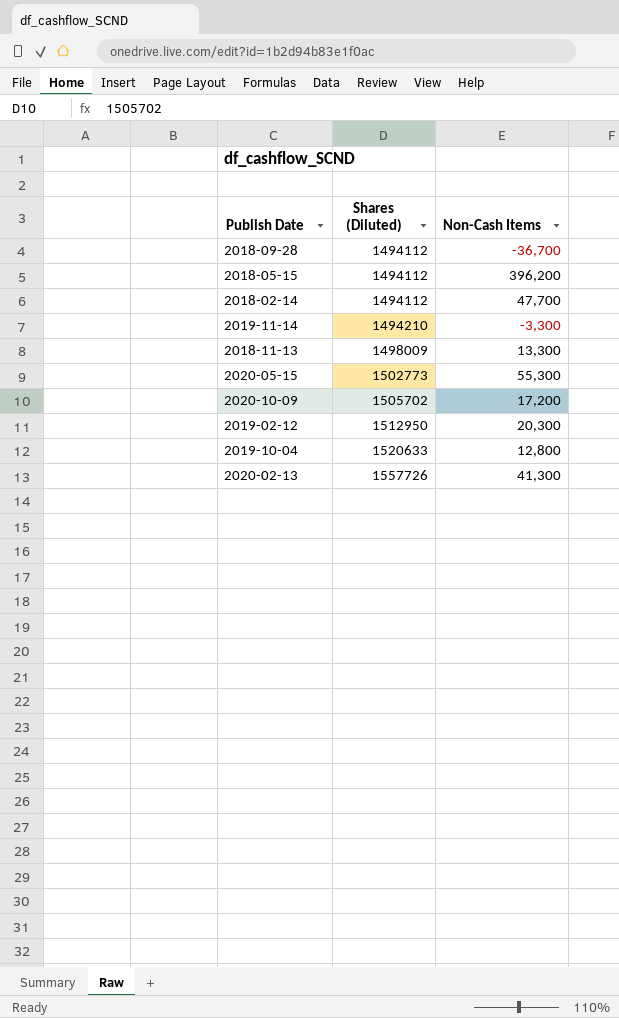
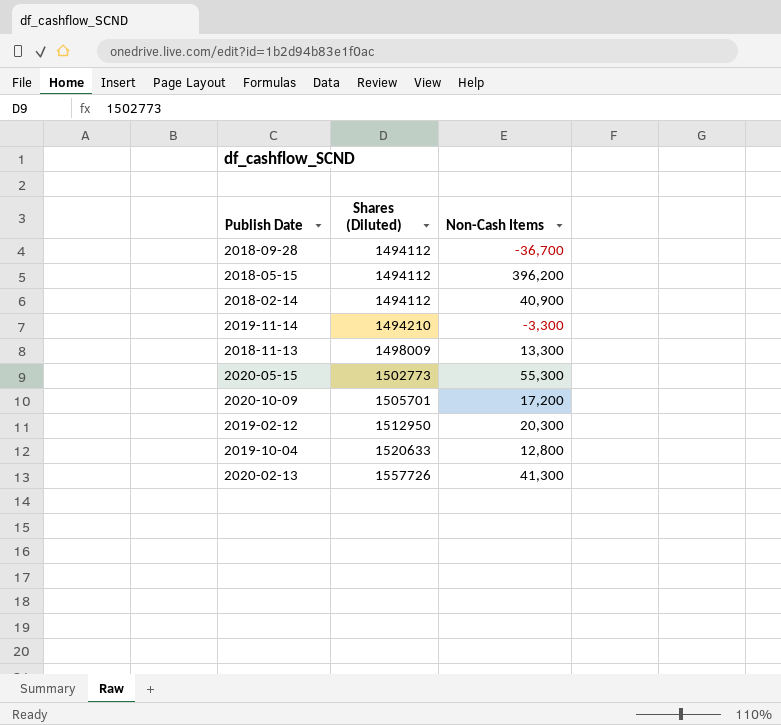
2018-02-14 | Non-Cash Items: 47,700 -> 40,900
2020-10-09 | Shares (Diluted): 1505702 -> 1505701

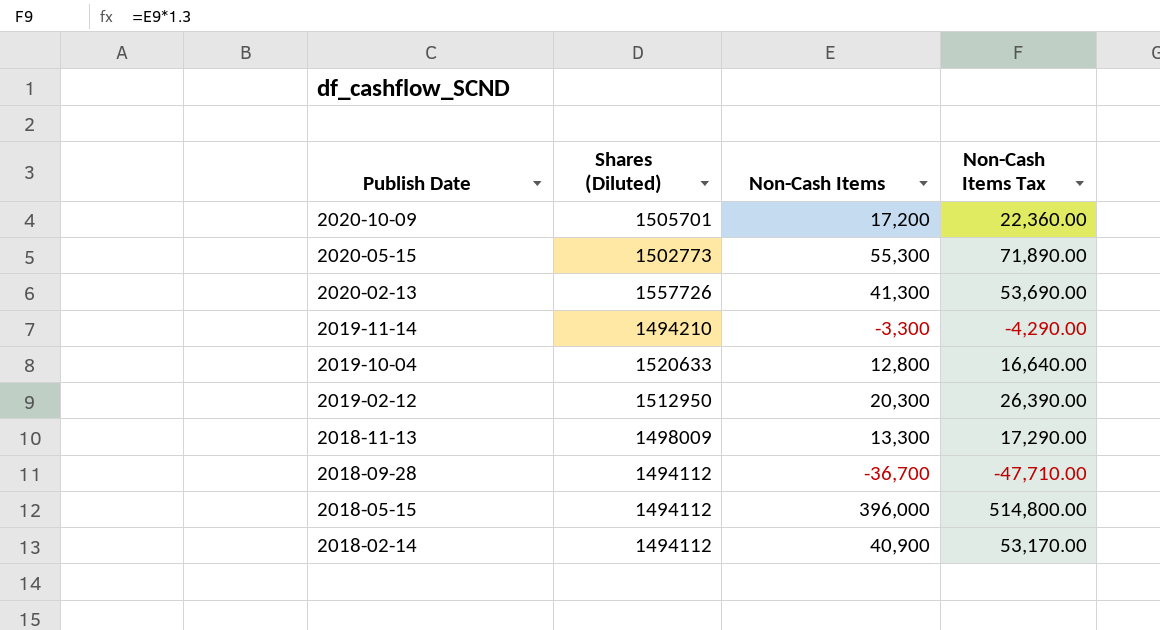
row order: Shares (Diluted) ascending -> Publish Date descending
column Non-Cash Items Tax | formula: none -> [Non-Cash Items] * 1.3
2018-05-15 | Non-Cash Items: 396,200 -> 396,000

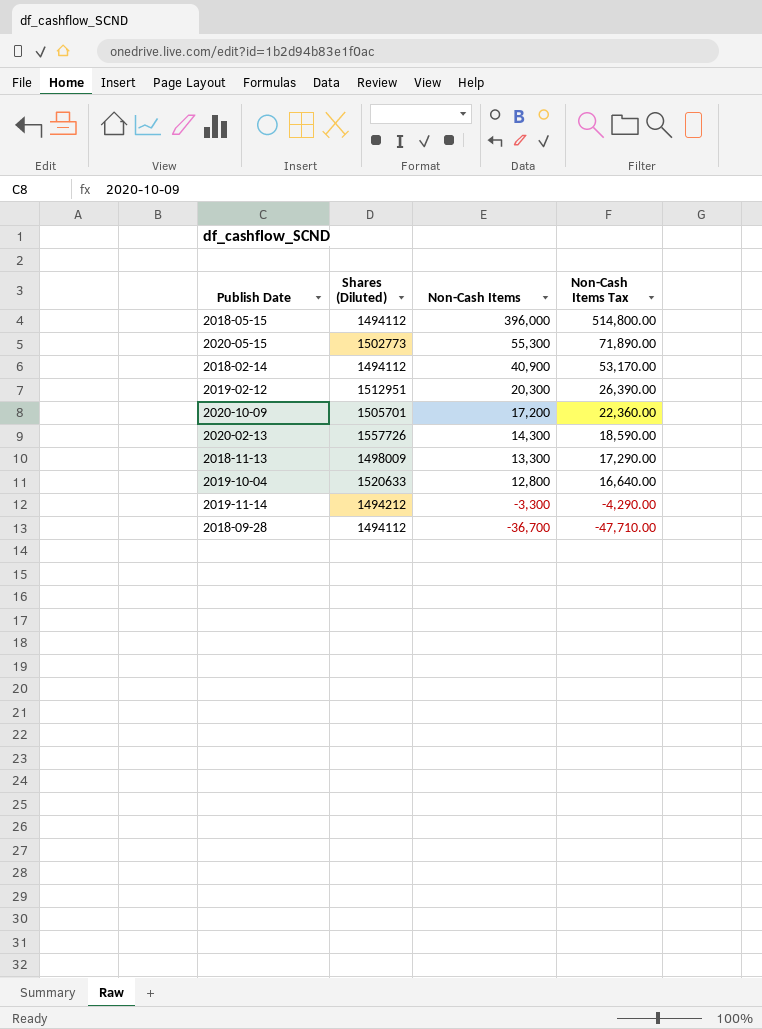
row order: Publish Date descending -> Non-Cash Items descending
2019-02-12 | Shares (Diluted): 1512950 -> 1512951
2020-02-13 | Non-Cash Items: 41,300 -> 14,300
2020-02-13 | Non-Cash Items Tax: 53,690.00 -> 18,590.00
2019-11-14 | Shares (Diluted): 1494210 -> 1494212

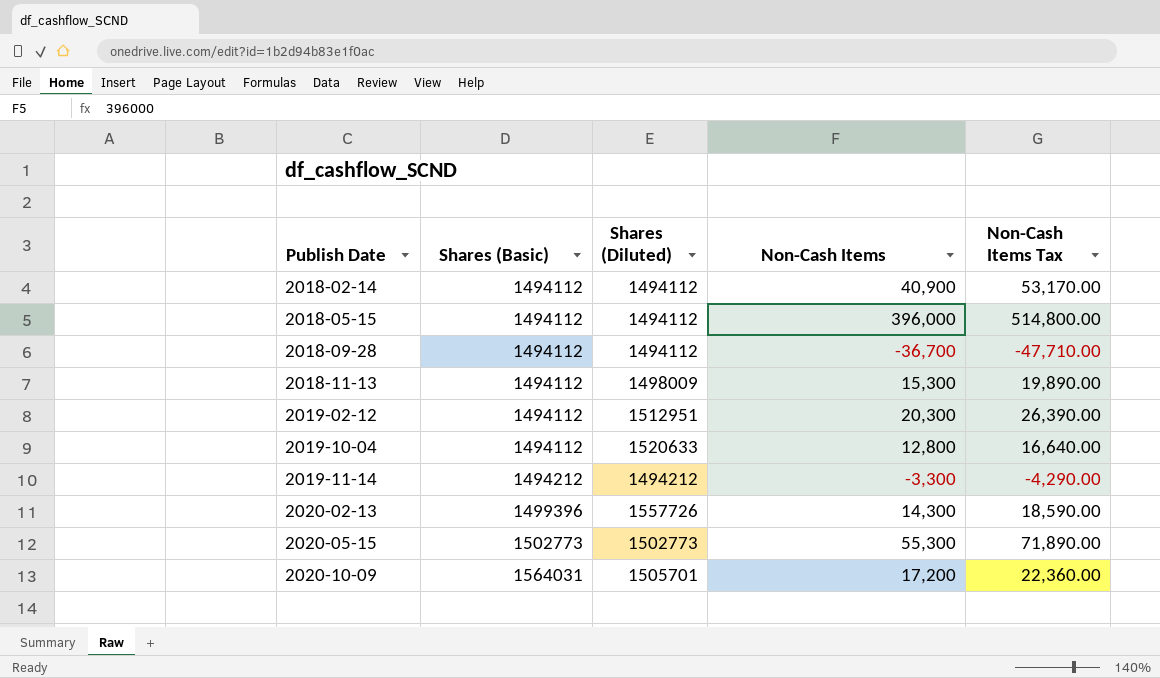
row order: Non-Cash Items descending -> Publish Date ascending
column Shares (Basic) | position: none -> 2
2018-11-13 | Non-Cash Items: 13,300 -> 15,300
2018-11-13 | Non-Cash Items Tax: 17,290.00 -> 19,890.00

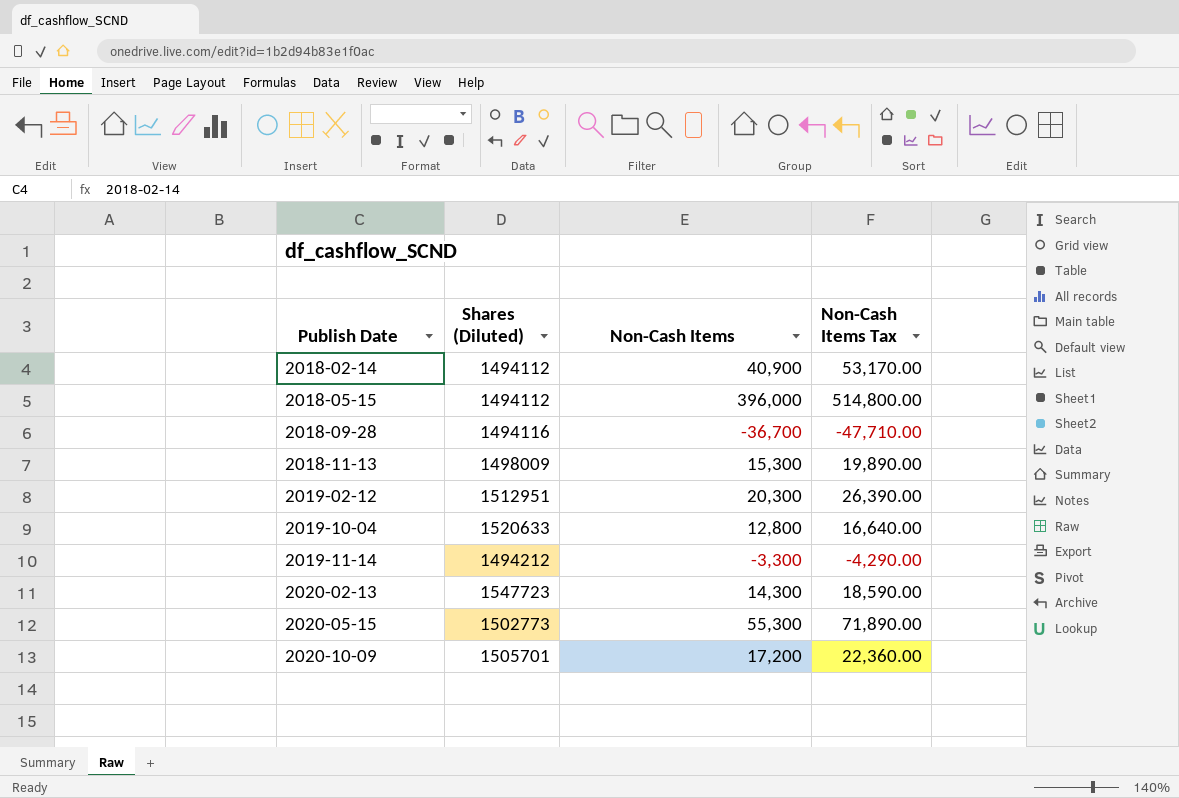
column Shares (Basic) | position: 2 -> none
2018-09-28 | Shares (Diluted): 1494112 -> 1494116
2020-02-13 | Shares (Diluted): 1557726 -> 1547723

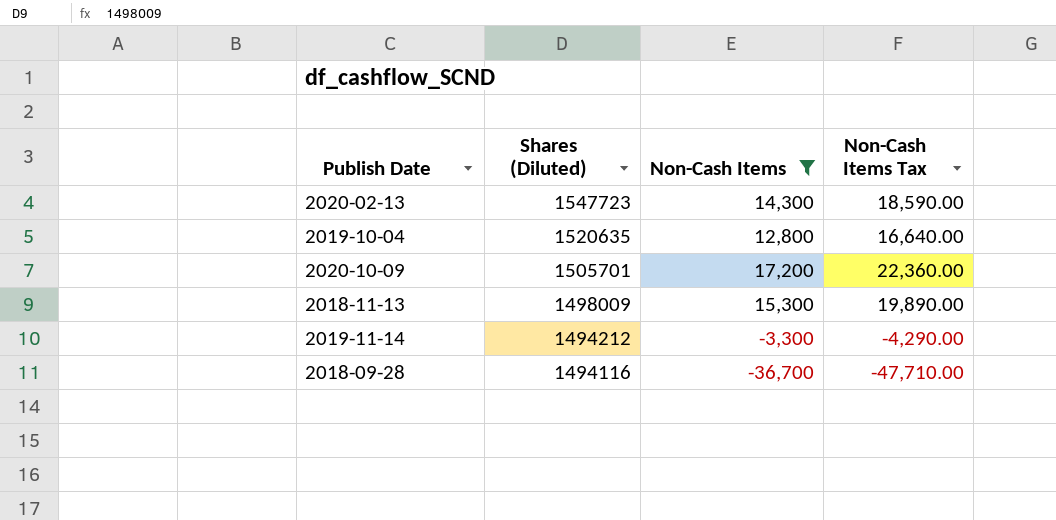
filter: none -> Non-Cash Items <= 17,200
row order: Publish Date ascending -> Shares (Diluted) descending
2019-10-04 | Shares (Diluted): 1520633 -> 1520635

